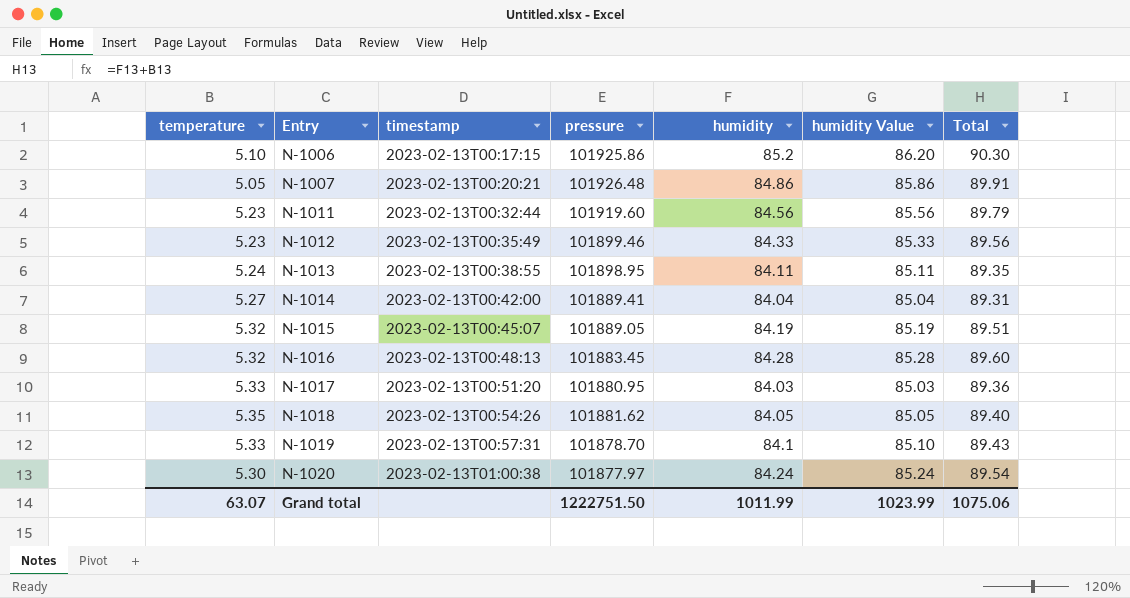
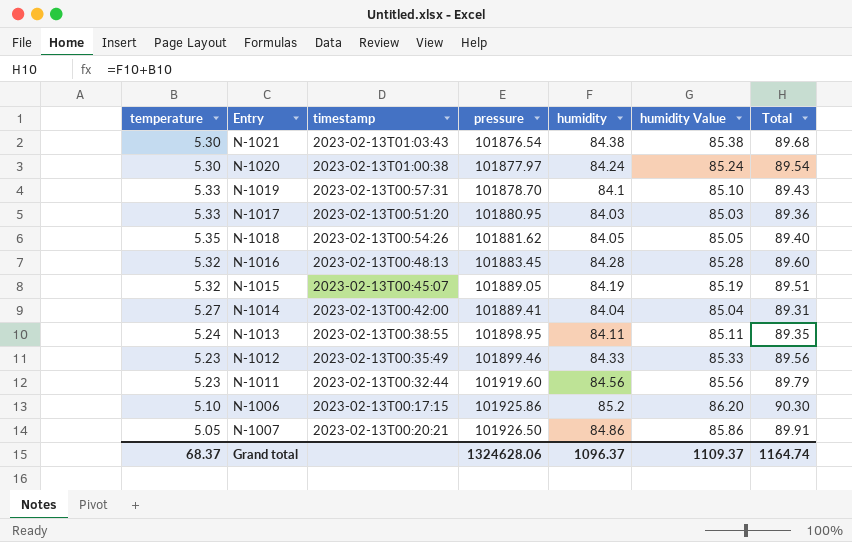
row order: Entry ascending -> pressure ascending
row N-1021: none -> 5.30 | 2023-02-13T01:03:43 | 101876.54 | 84.38 | 85.38 | 89.68
N-1007 | pressure: 101926.48 -> 101926.50
Grand total | temperature: 63.07 -> 68.37
Grand total | pressure: 1222751.50 -> 1324628.06
Grand total | humidity: 1011.99 -> 1096.37
Grand total | humidity Value: 1023.99 -> 1109.37
Grand total | Total: 1075.06 -> 1164.74

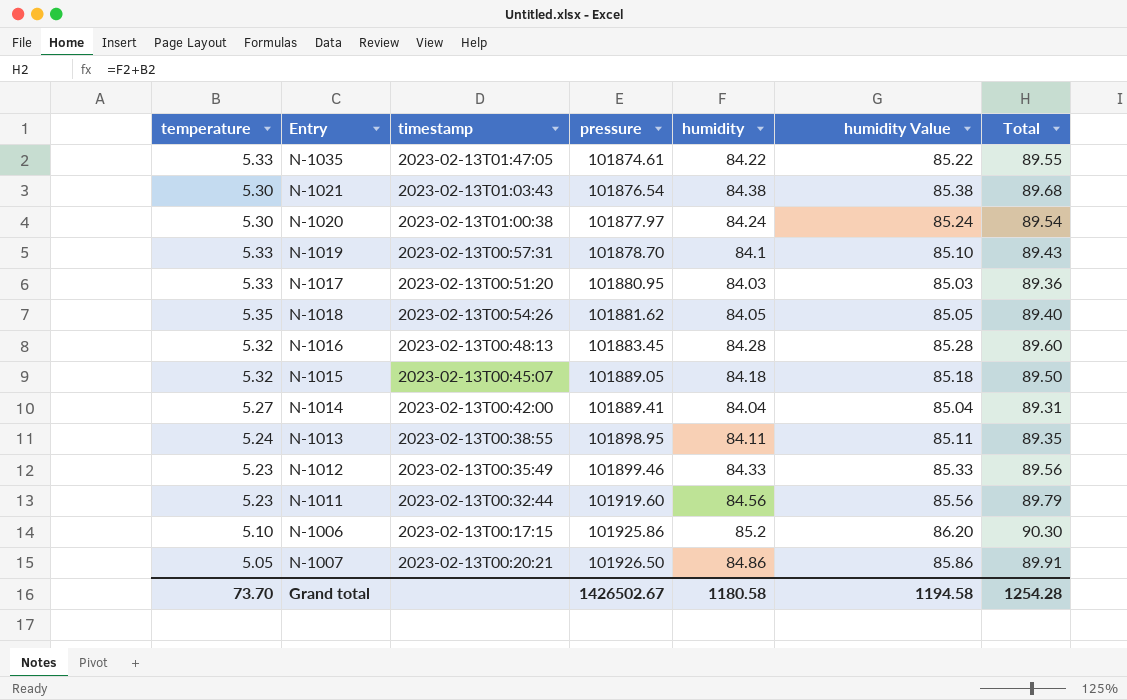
row N-1035: none -> 5.33 | 2023-02-13T01:47:05 | 101874.61 | 84.22 | 85.22 | 89.55
N-1015 | humidity: 84.19 -> 84.18
N-1015 | humidity Value: 85.19 -> 85.18
N-1015 | Total: 89.51 -> 89.50
Grand total | temperature: 68.37 -> 73.70
Grand total | pressure: 1324628.06 -> 1426502.67
Grand total | humidity: 1096.37 -> 1180.58
Grand total | humidity Value: 1109.37 -> 1194.58
Grand total | Total: 1164.74 -> 1254.28

